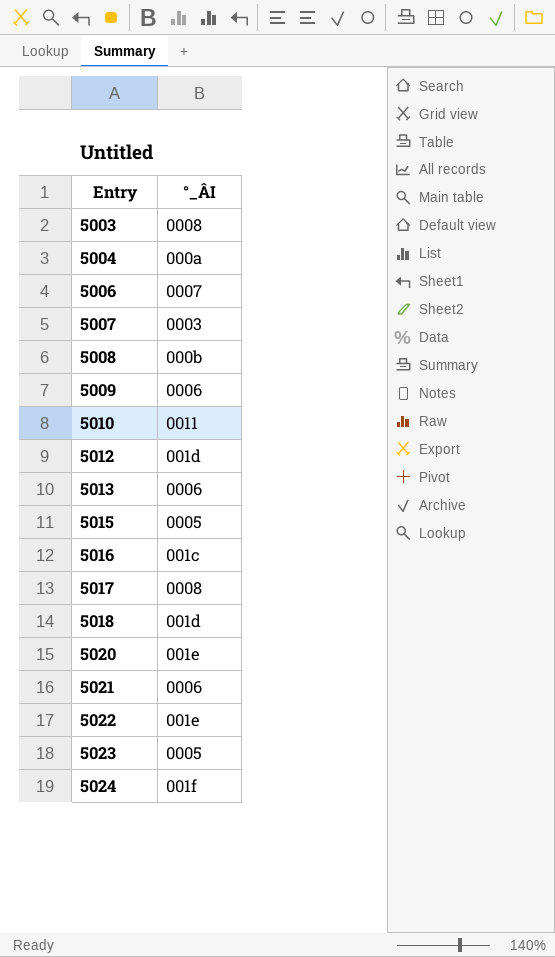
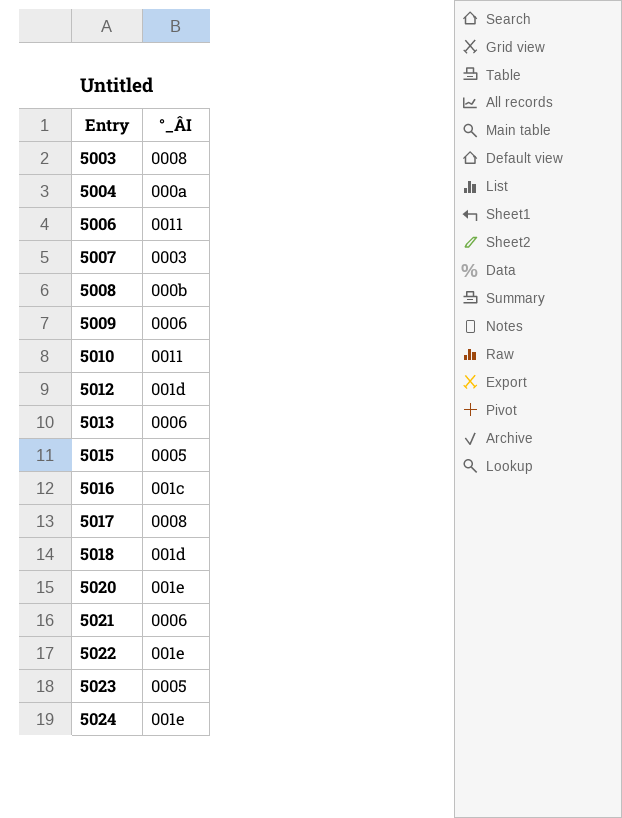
5006 | °_ÂI: 0007 -> 0011
5024 | °_ÂI: 001f -> 001e

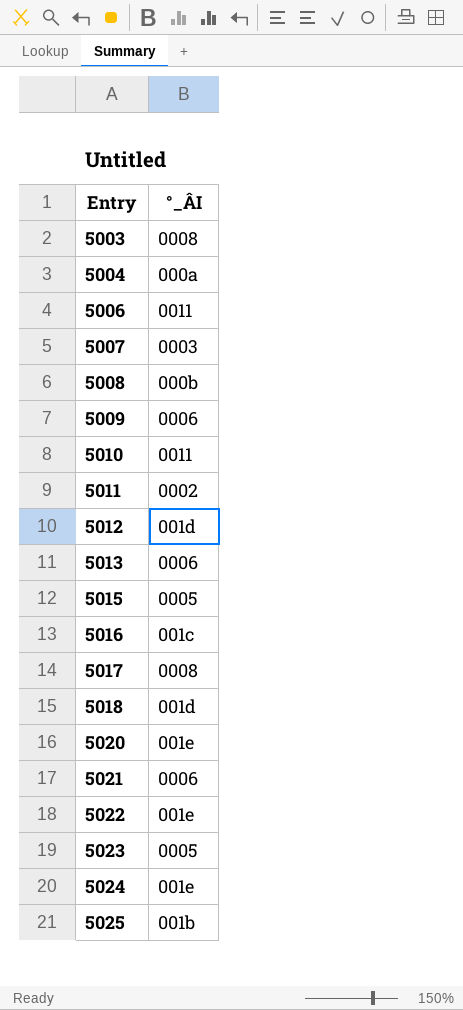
row 5011: none -> 0002
row 5025: none -> 001b

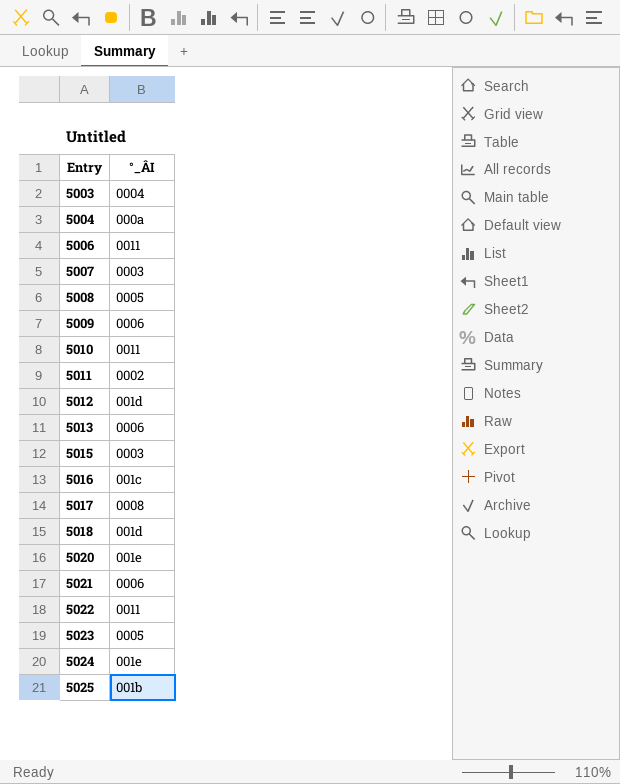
5003 | °_ÂI: 0008 -> 0004
5008 | °_ÂI: 000b -> 0005
5015 | °_ÂI: 0005 -> 0003
5022 | °_ÂI: 001e -> 0011

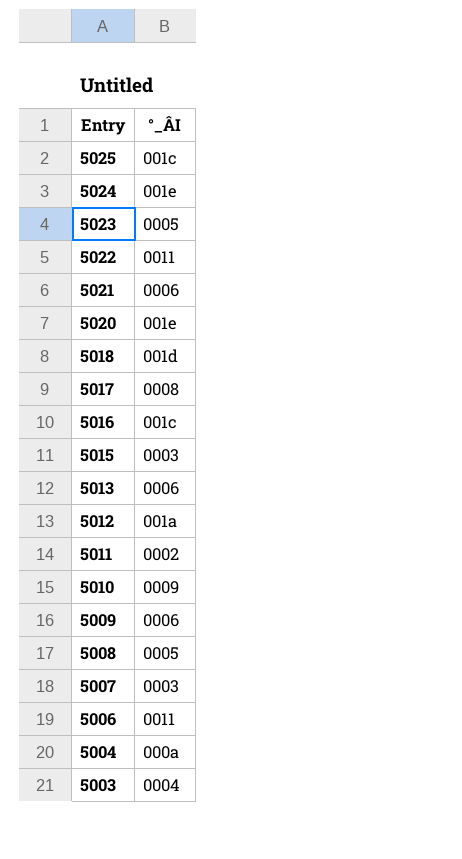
row order: Entry ascending -> Entry descending
5025 | °_ÂI: 001b -> 001c
5012 | °_ÂI: 001d -> 001a
5010 | °_ÂI: 0011 -> 0009

